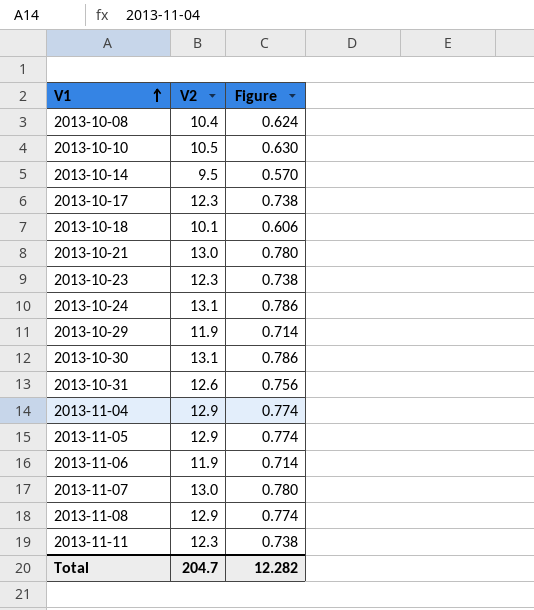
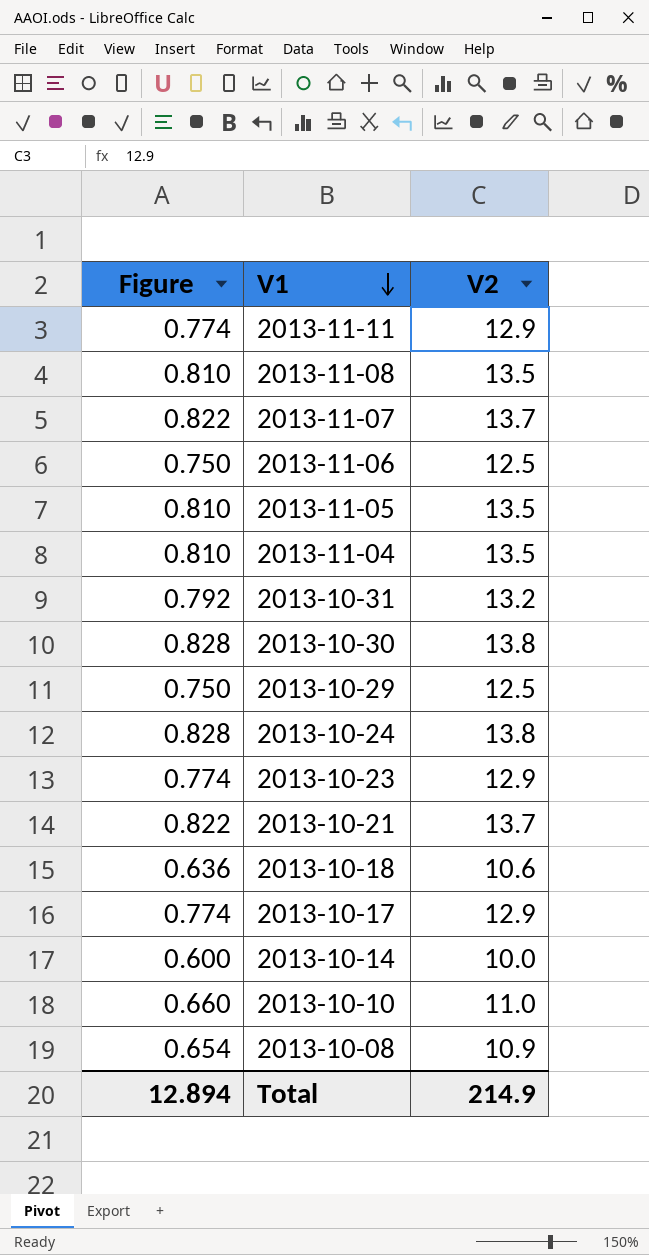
row order: V1 ascending -> V1 descending
column Figure | position: 3 -> 1
2013-11-11 | Figure: 0.738 -> 0.774
2013-11-11 | V2: 12.3 -> 12.9
2013-11-08 | Figure: 0.774 -> 0.810
2013-11-08 | V2: 12.9 -> 13.5
2013-11-07 | Figure: 0.780 -> 0.822
2013-11-07 | V2: 13.0 -> 13.7
2013-11-06 | Figure: 0.714 -> 0.750
2013-11-06 | V2: 11.9 -> 12.5
2013-11-05 | Figure: 0.774 -> 0.810
2013-11-05 | V2: 12.9 -> 13.5
2013-11-04 | Figure: 0.774 -> 0.810
2013-11-04 | V2: 12.9 -> 13.5
2013-10-31 | Figure: 0.756 -> 0.792
2013-10-31 | V2: 12.6 -> 13.2
2013-10-30 | Figure: 0.786 -> 0.828
2013-10-30 | V2: 13.1 -> 13.8
2013-10-29 | Figure: 0.714 -> 0.750
2013-10-29 | V2: 11.9 -> 12.5
2013-10-24 | Figure: 0.786 -> 0.828
2013-10-24 | V2: 13.1 -> 13.8
2013-10-23 | Figure: 0.738 -> 0.774
2013-10-23 | V2: 12.3 -> 12.9
2013-10-21 | Figure: 0.780 -> 0.822
2013-10-21 | V2: 13.0 -> 13.7
2013-10-18 | Figure: 0.606 -> 0.636
2013-10-18 | V2: 10.1 -> 10.6
2013-10-17 | Figure: 0.738 -> 0.774
2013-10-17 | V2: 12.3 -> 12.9
2013-10-14 | Figure: 0.570 -> 0.600
2013-10-14 | V2: 9.5 -> 10.0
2013-10-10 | Figure: 0.630 -> 0.660
2013-10-10 | V2: 10.5 -> 11.0
2013-10-08 | Figure: 0.624 -> 0.654
2013-10-08 | V2: 10.4 -> 10.9
Total | Figure: 12.282 -> 12.894
Total | V2: 204.7 -> 214.9

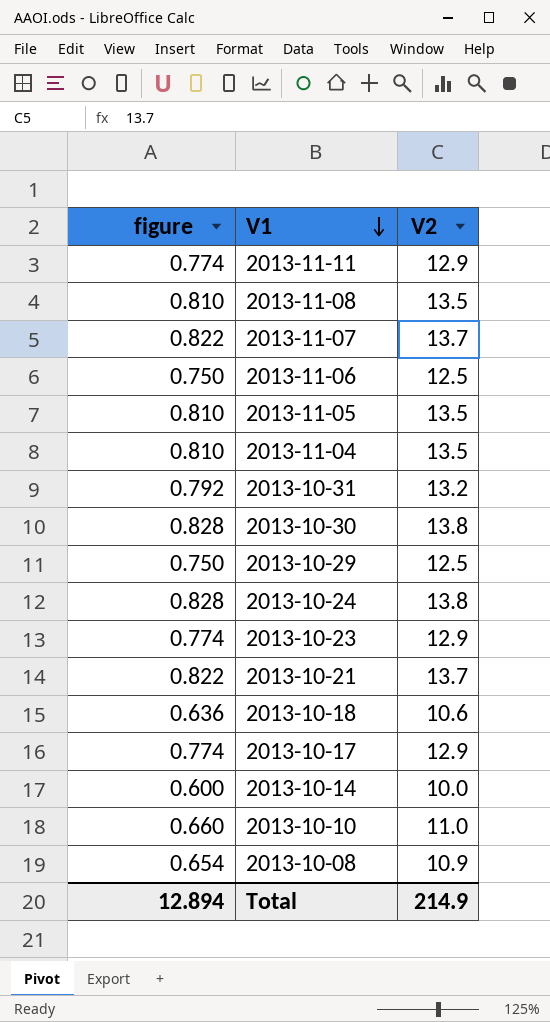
column name: Figure -> figure

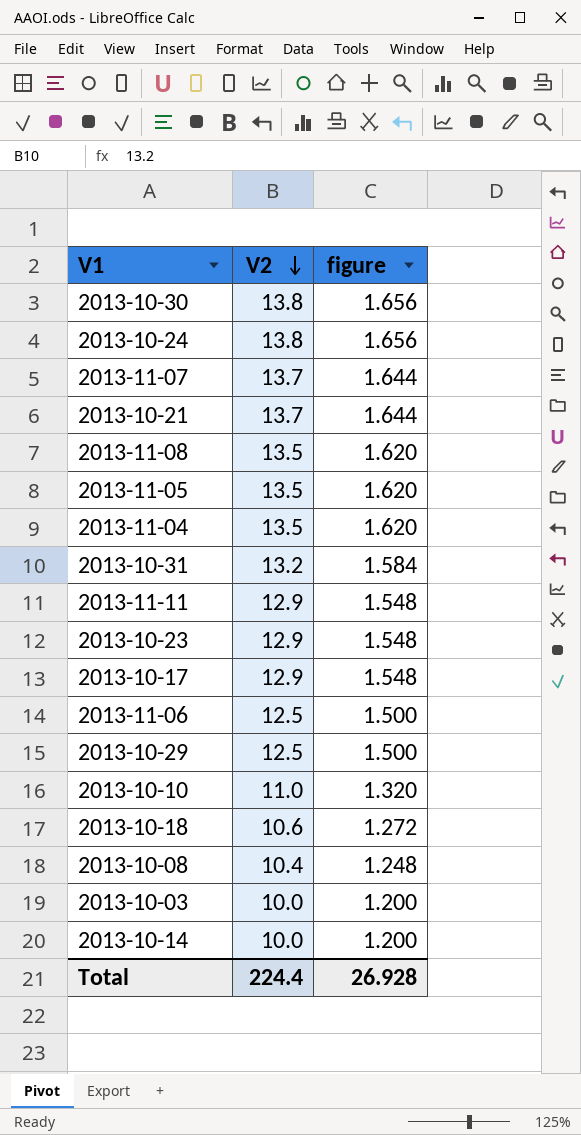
row order: V1 descending -> V2 descending
column figure | formula: [V2] * 0.06 -> [V2] * 0.12
column figure | position: 1 -> 3
2013-10-08 | V2: 10.9 -> 10.4
row 2013-10-03: none -> 10.0 | 1.200
Total | V2: 214.9 -> 224.4
Total | figure: 12.894 -> 26.928

